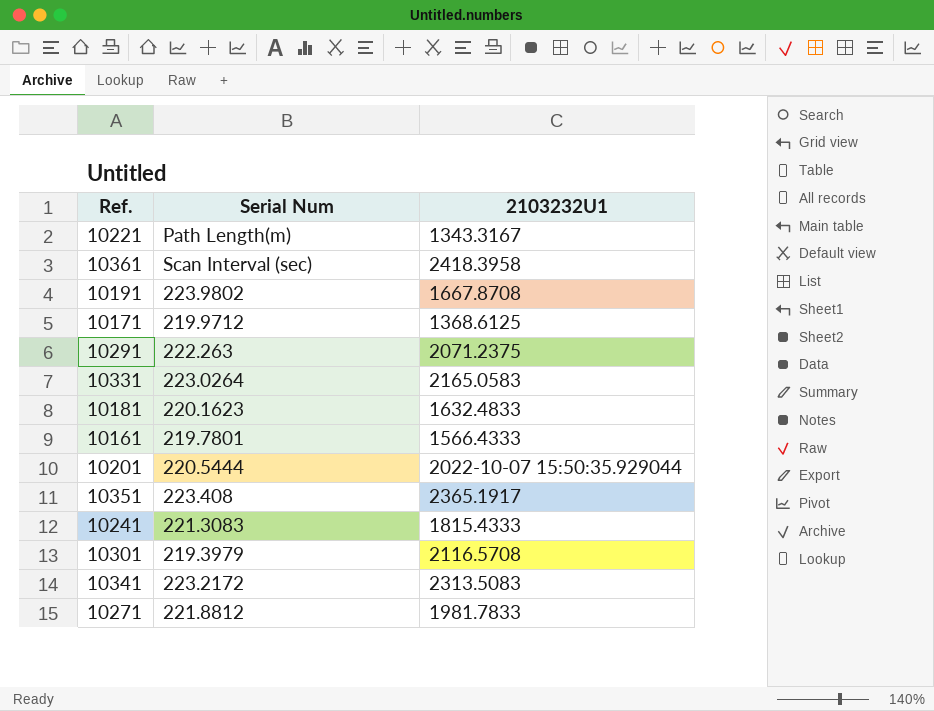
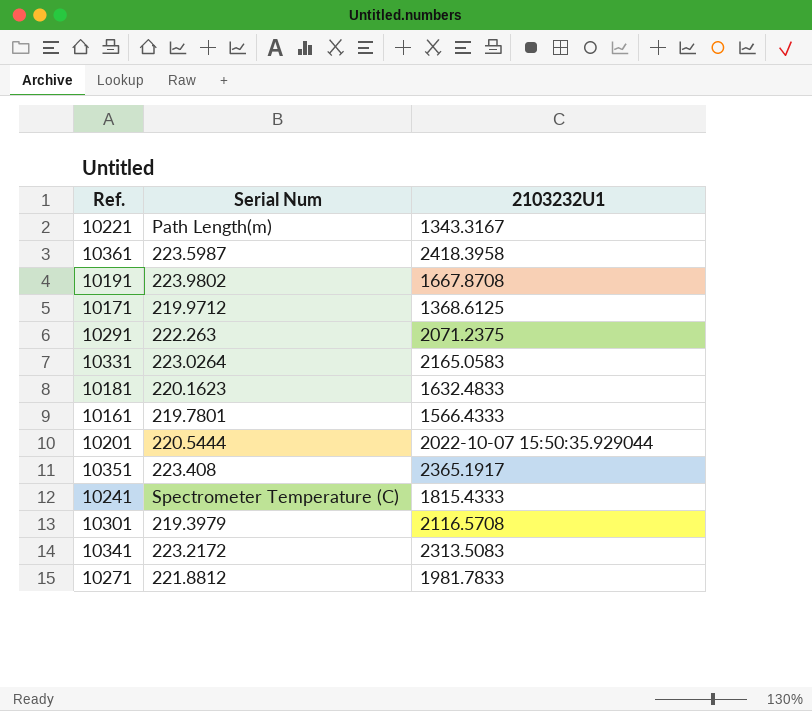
10361 | Serial Num: Scan Interval (sec) -> 223.5987
10241 | Serial Num: 221.3083 -> Spectrometer Temperature (C)

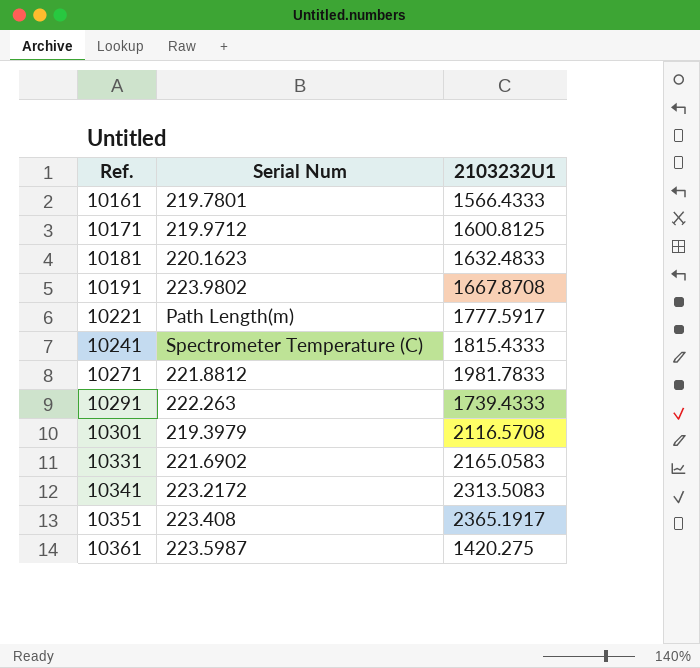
row order: none -> Ref. ascending
row 10201: 220.5444 | 2022-10-07 15:50:35.929044 -> none
10171 | 2103232U1: 1368.6125 -> 1600.8125
10221 | 2103232U1: 1343.3167 -> 1777.5917
10291 | 2103232U1: 2071.2375 -> 1739.4333
10331 | Serial Num: 223.0264 -> 221.6902
10361 | 2103232U1: 2418.3958 -> 1420.275

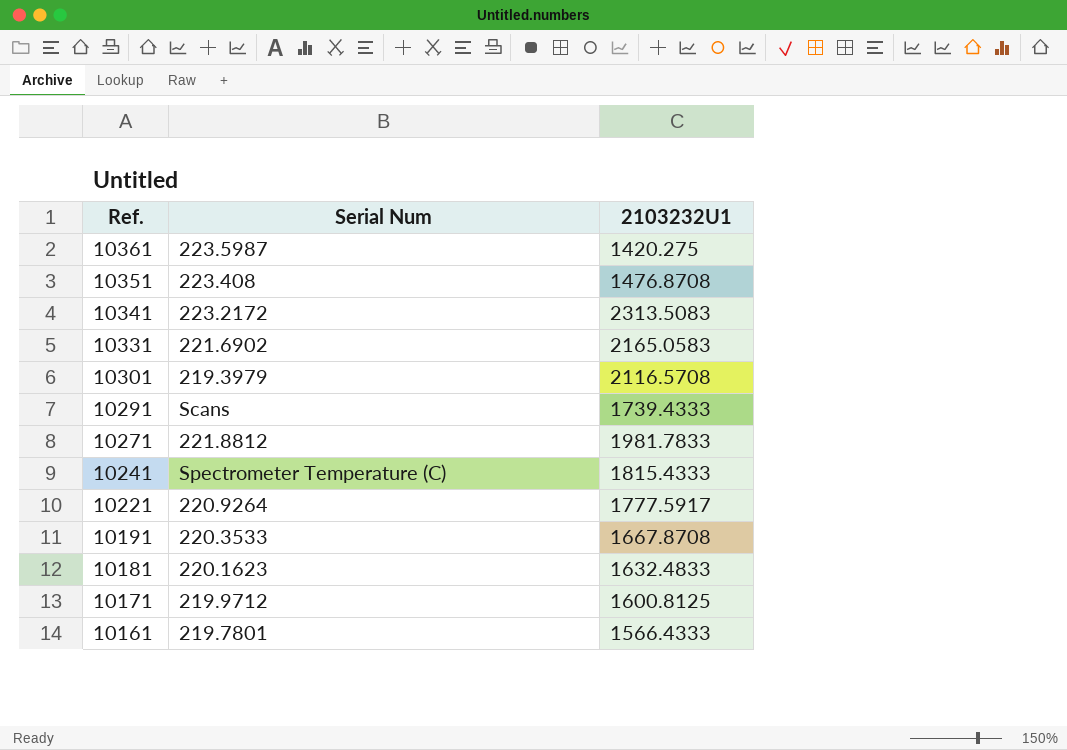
row order: Ref. ascending -> Ref. descending
10351 | 2103232U1: 2365.1917 -> 1476.8708
10291 | Serial Num: 222.263 -> Scans
10221 | Serial Num: Path Length(m) -> 220.9264
10191 | Serial Num: 223.9802 -> 220.3533

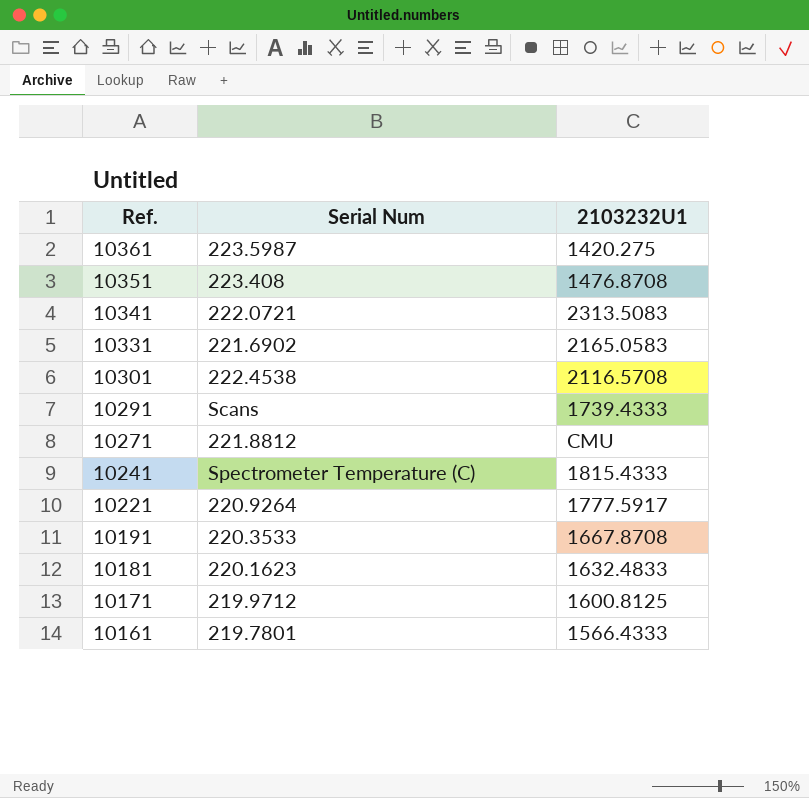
10341 | Serial Num: 223.2172 -> 222.0721
10301 | Serial Num: 219.3979 -> 222.4538
10271 | 2103232U1: 1981.7833 -> CMU

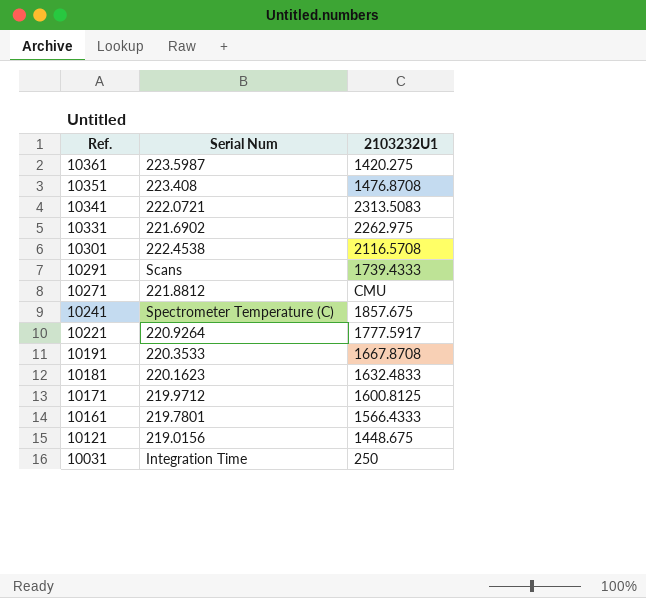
10331 | 2103232U1: 2165.0583 -> 2262.975
10241 | 2103232U1: 1815.4333 -> 1857.675
row 10121: none -> 219.0156 | 1448.675
row 10031: none -> Integration Time | 250

